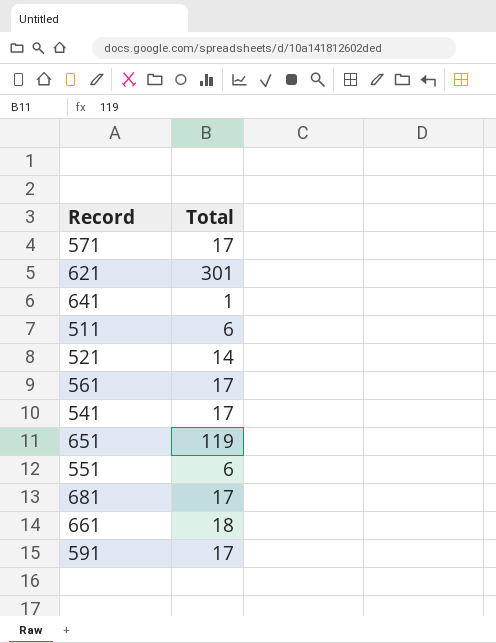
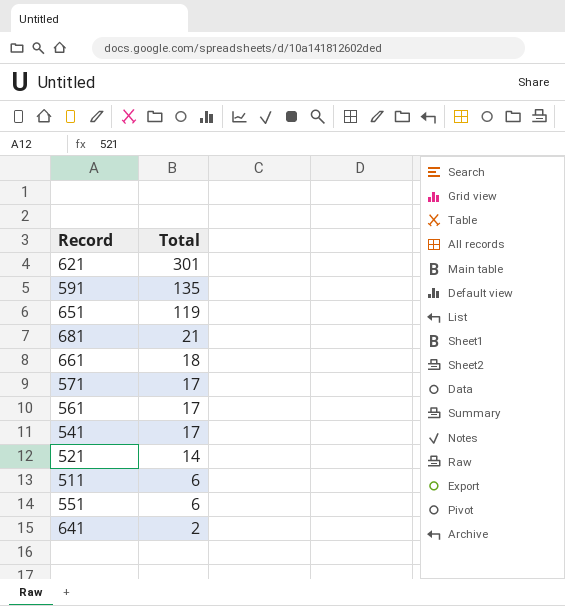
row order: none -> Total descending
591 | Total: 17 -> 135
681 | Total: 17 -> 21
641 | Total: 1 -> 2

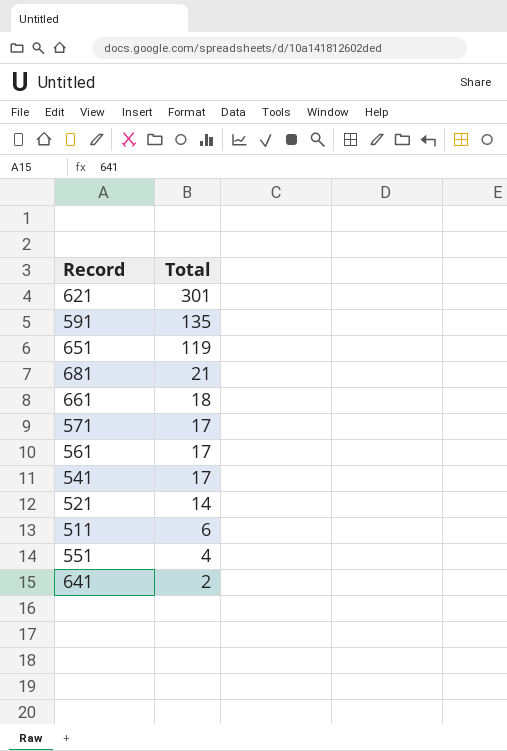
551 | Total: 6 -> 4

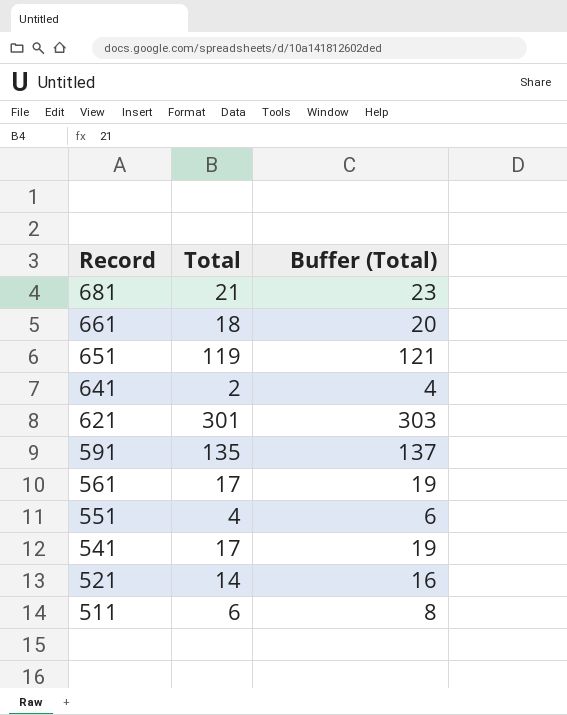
row order: Total descending -> Record descending
column Buffer (Total) | formula: none -> [Total] + 2
row 571: 17 -> none

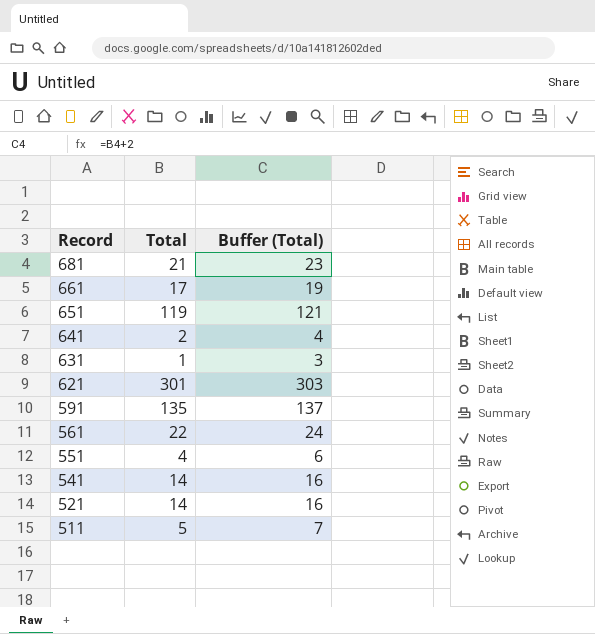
661 | Total: 18 -> 17
661 | Buffer (Total): 20 -> 19
row 631: none -> 1 | 3
561 | Total: 17 -> 22
561 | Buffer (Total): 19 -> 24
541 | Total: 17 -> 14
541 | Buffer (Total): 19 -> 16
511 | Total: 6 -> 5
511 | Buffer (Total): 8 -> 7

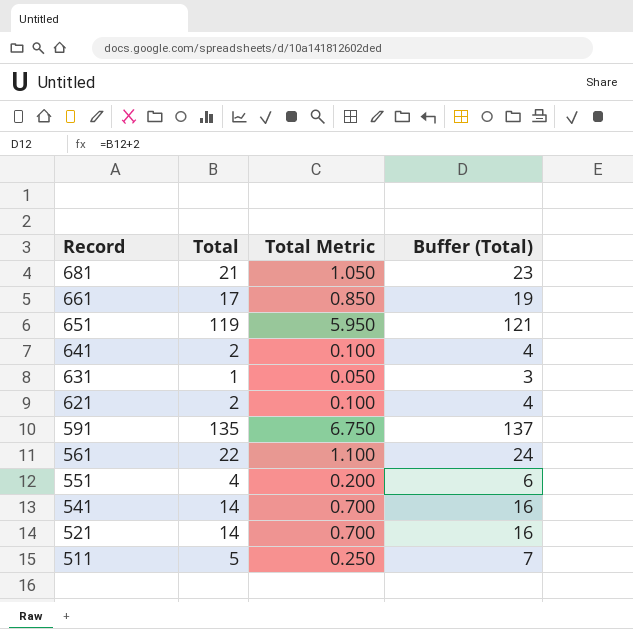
column Total Metric | formula: none -> [Total] * 0.05
621 | Total: 301 -> 2
621 | Buffer (Total): 303 -> 4

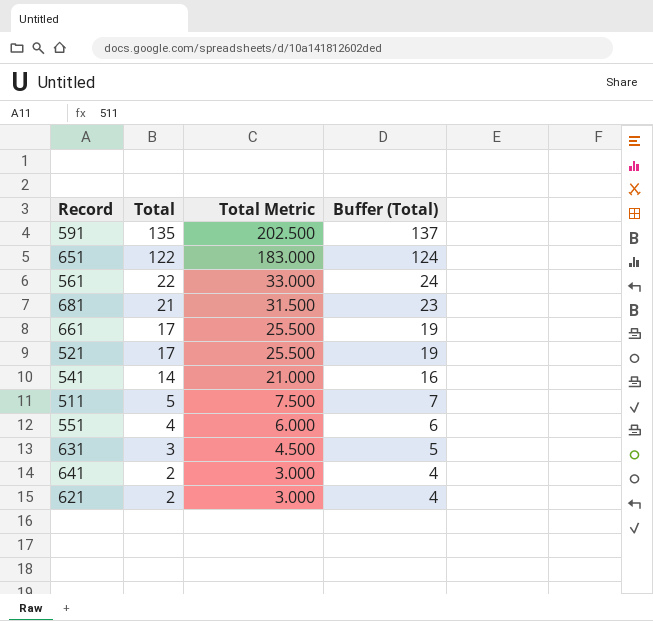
row order: Record descending -> Total descending
column Total Metric | formula: [Total] * 0.05 -> [Total] * 1.5
651 | Total: 119 -> 122
651 | Buffer (Total): 121 -> 124
521 | Total: 14 -> 17
521 | Buffer (Total): 16 -> 19
631 | Total: 1 -> 3
631 | Buffer (Total): 3 -> 5

